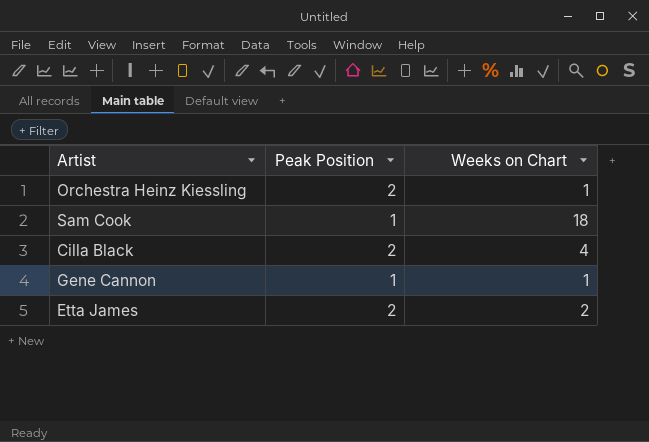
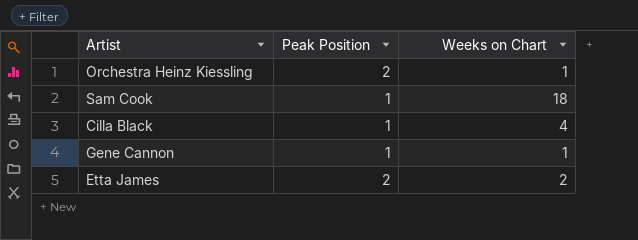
Cilla Black | Peak Position: 2 -> 1

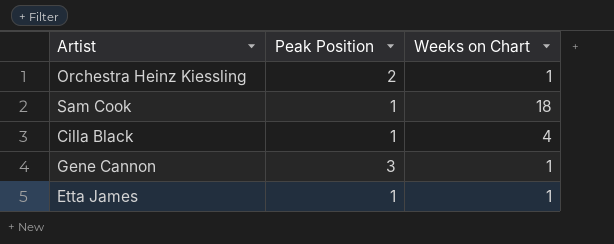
Gene Cannon | Peak Position: 1 -> 3
Etta James | Peak Position: 2 -> 1
Etta James | Weeks on Chart: 2 -> 1

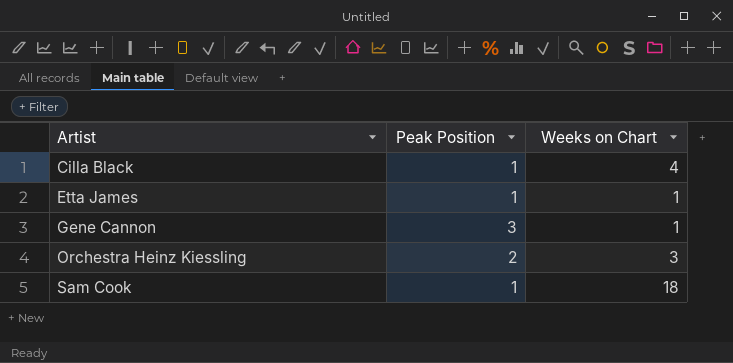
row order: none -> Artist ascending
Orchestra Heinz Kiessling | Weeks on Chart: 1 -> 3

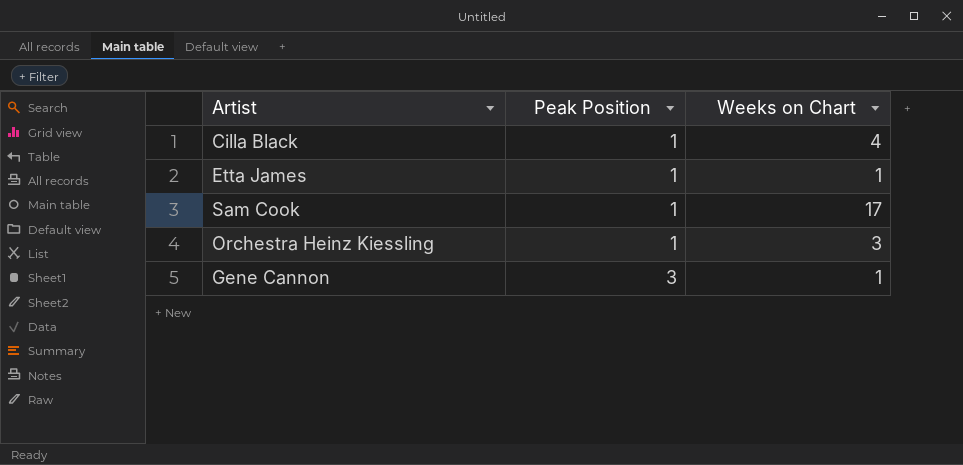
row order: Artist ascending -> Peak Position ascending
Sam Cook | Weeks on Chart: 18 -> 17
Orchestra Heinz Kiessling | Peak Position: 2 -> 1

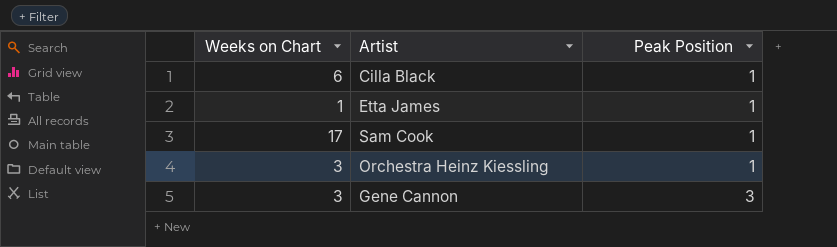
column Weeks on Chart | position: 3 -> 1
Cilla Black | Weeks on Chart: 4 -> 6
Gene Cannon | Weeks on Chart: 1 -> 3

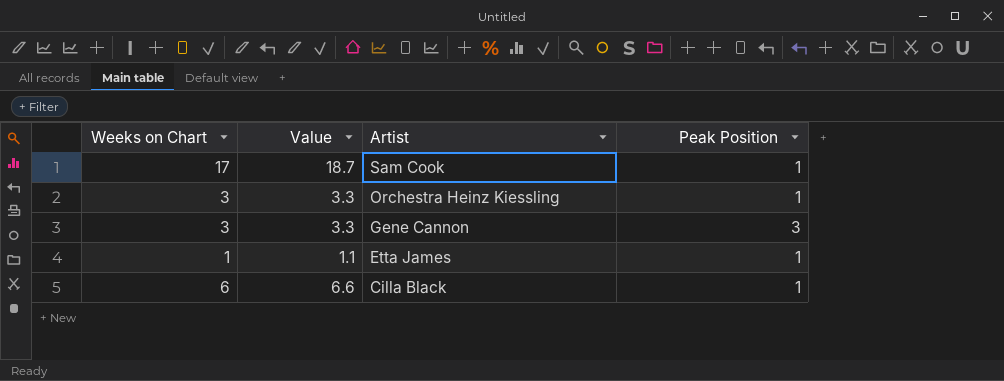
row order: Peak Position ascending -> Artist descending
column Value | formula: none -> [Weeks on Chart] * 1.1

